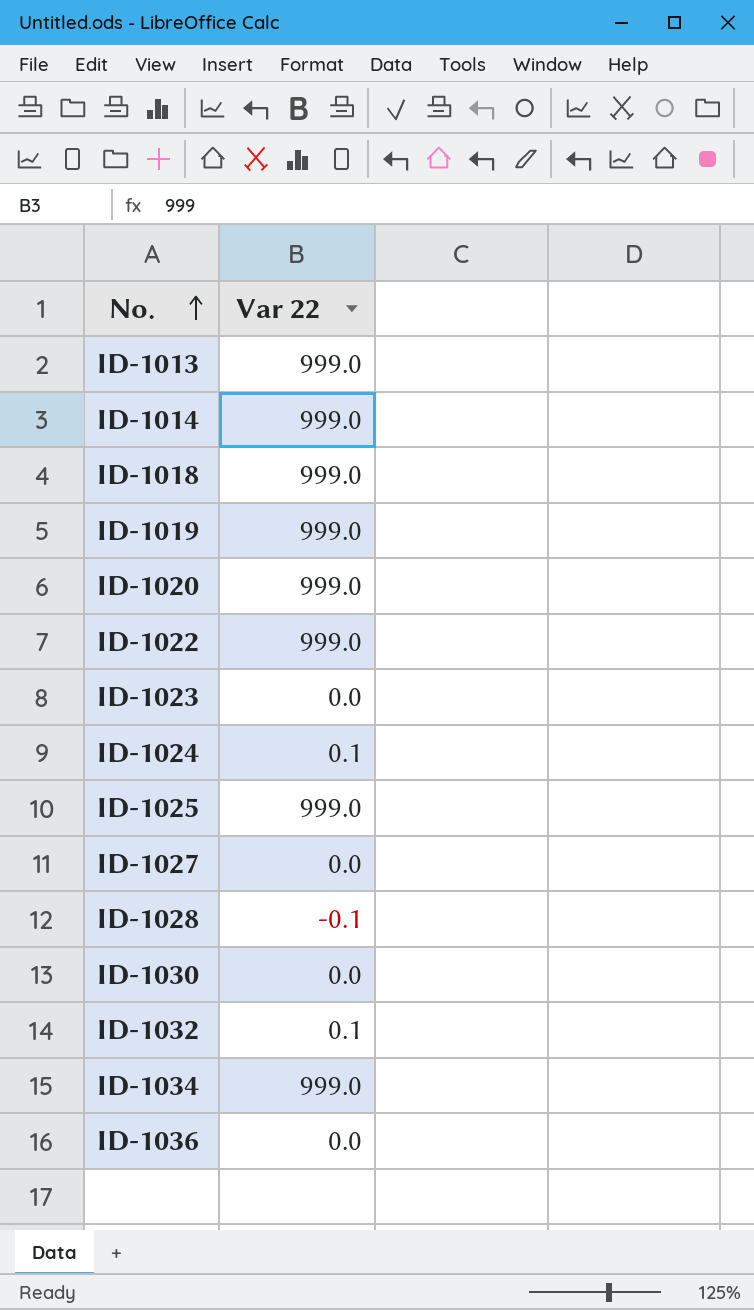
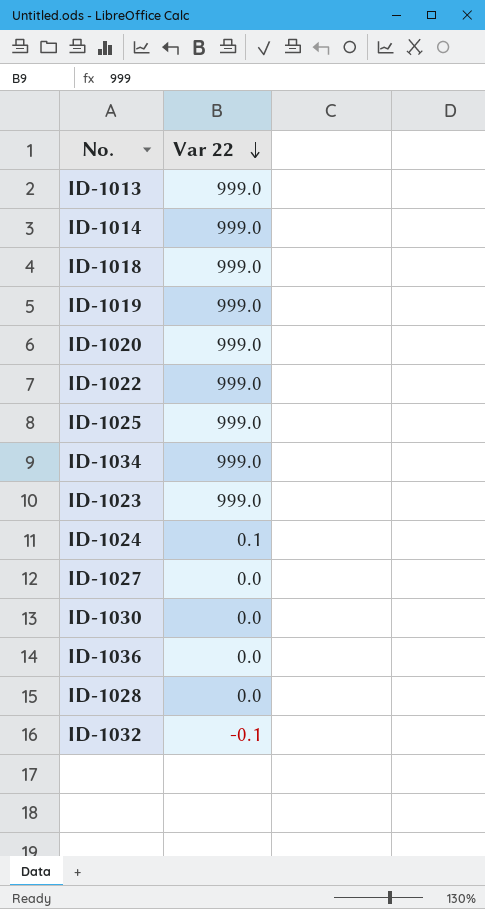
row order: No. ascending -> Var 22 descending
ID-1023 | Var 22: 0.0 -> 999.0
ID-1028 | Var 22: -0.1 -> 0.0
ID-1032 | Var 22: 0.1 -> -0.1

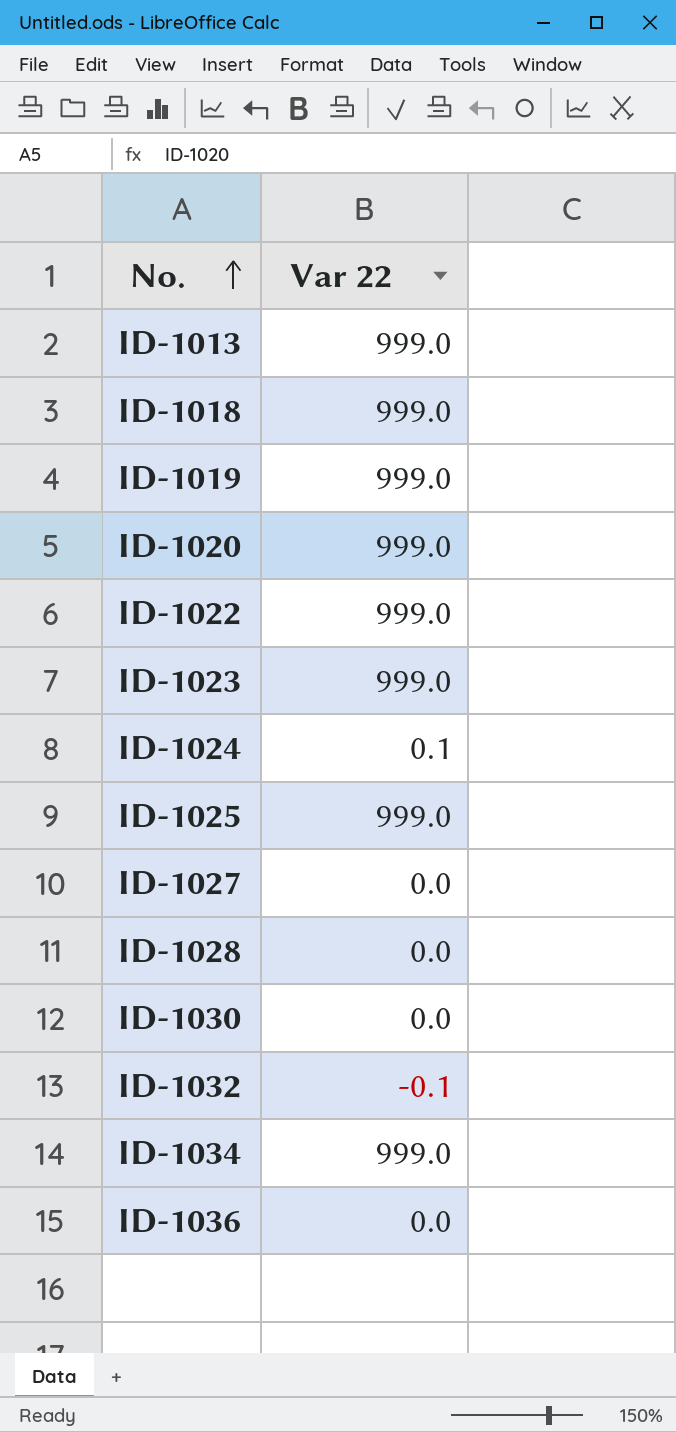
row order: Var 22 descending -> No. ascending
row ID-1014: 999.0 -> none

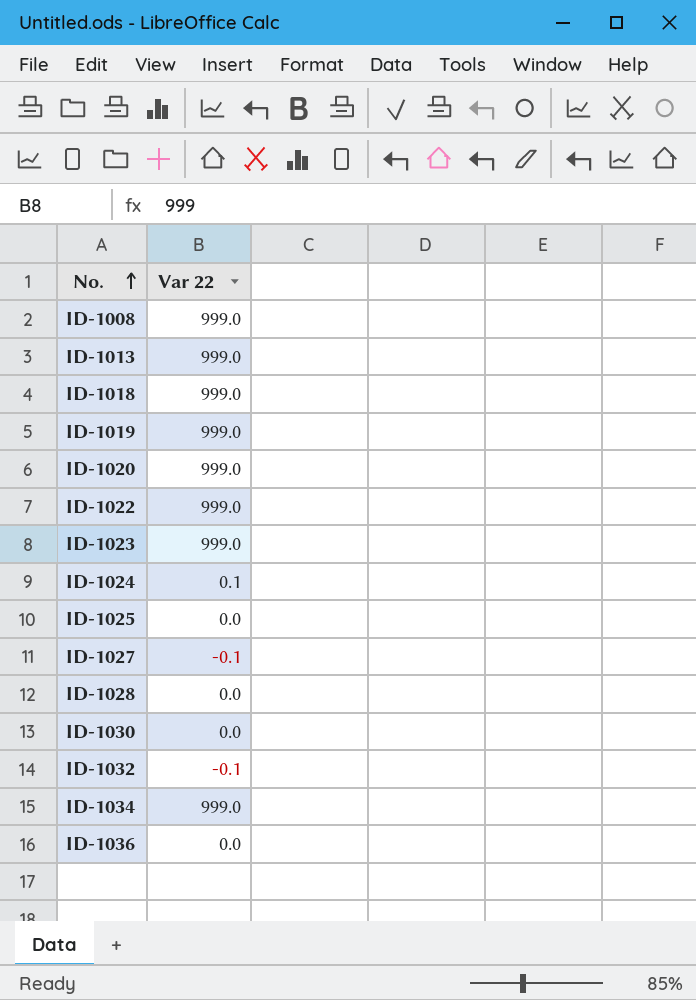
row ID-1008: none -> 999.0
ID-1025 | Var 22: 999.0 -> 0.0
ID-1027 | Var 22: 0.0 -> -0.1

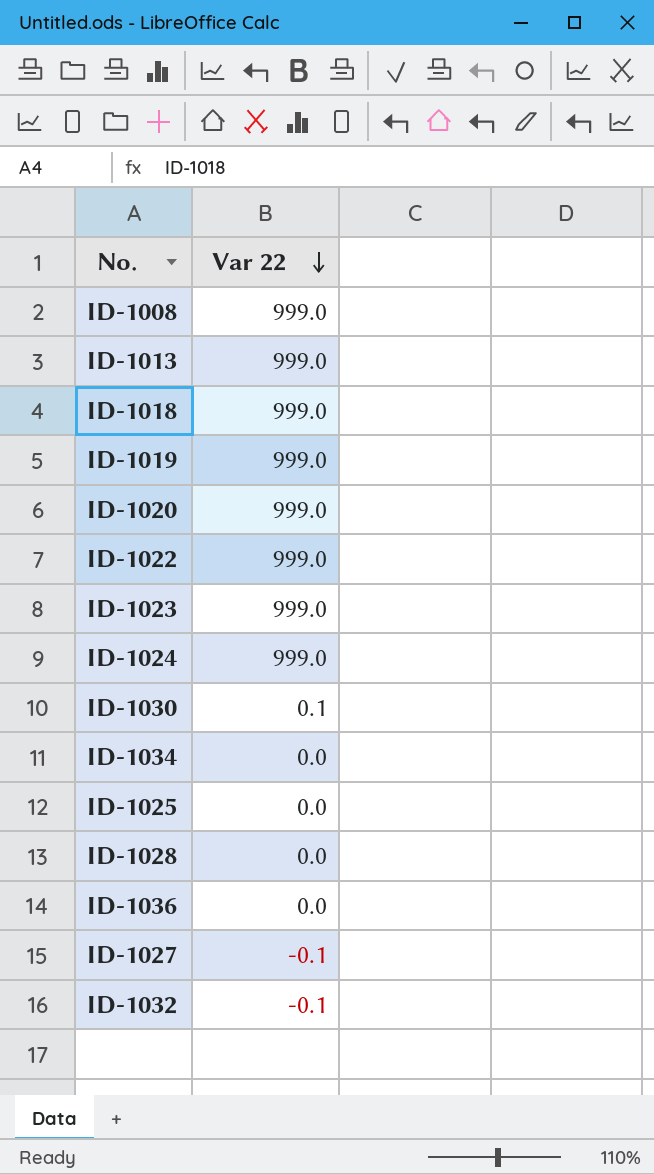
row order: No. ascending -> Var 22 descending
ID-1024 | Var 22: 0.1 -> 999.0
ID-1030 | Var 22: 0.0 -> 0.1
ID-1034 | Var 22: 999.0 -> 0.0

